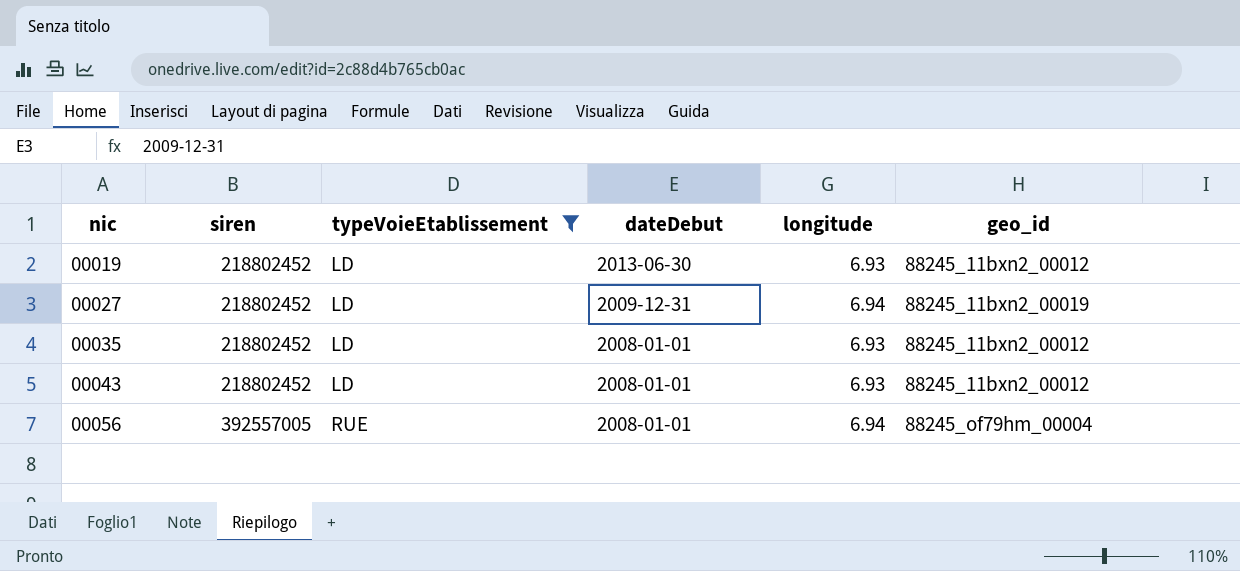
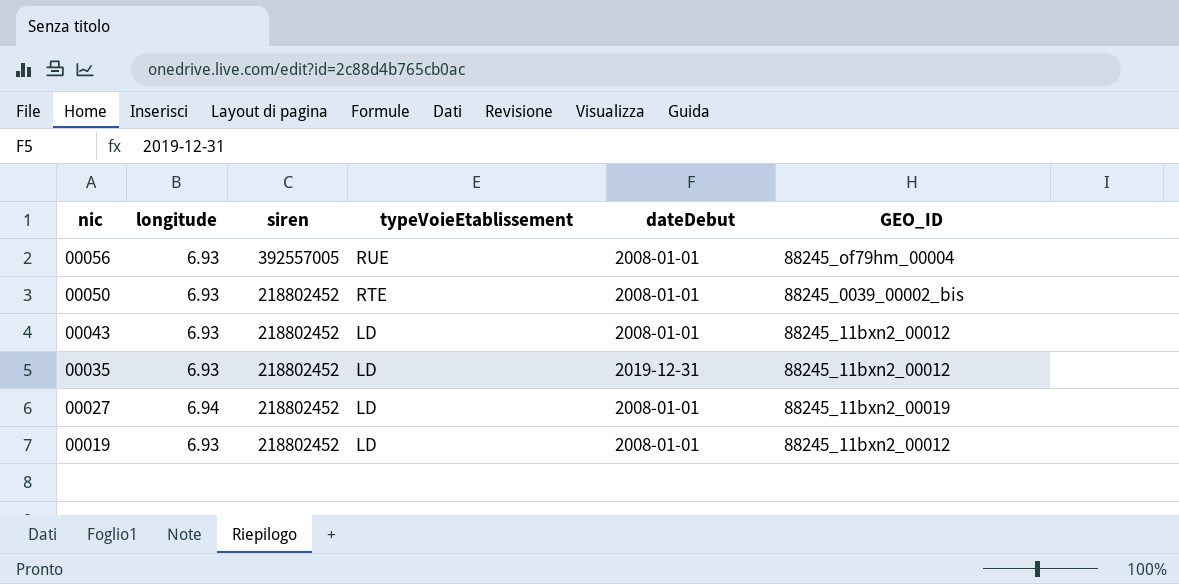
filter: typeVoieEtablissement != RTE -> none
row order: nic ascending -> nic descending
column longitude | position: 5 -> 2
column name: geo_id -> GEO_ID
00056 | longitude: 6.94 -> 6.93
00035 | dateDebut: 2008-01-01 -> 2019-12-31
00027 | dateDebut: 2009-12-31 -> 2008-01-01
00019 | dateDebut: 2013-06-30 -> 2008-01-01

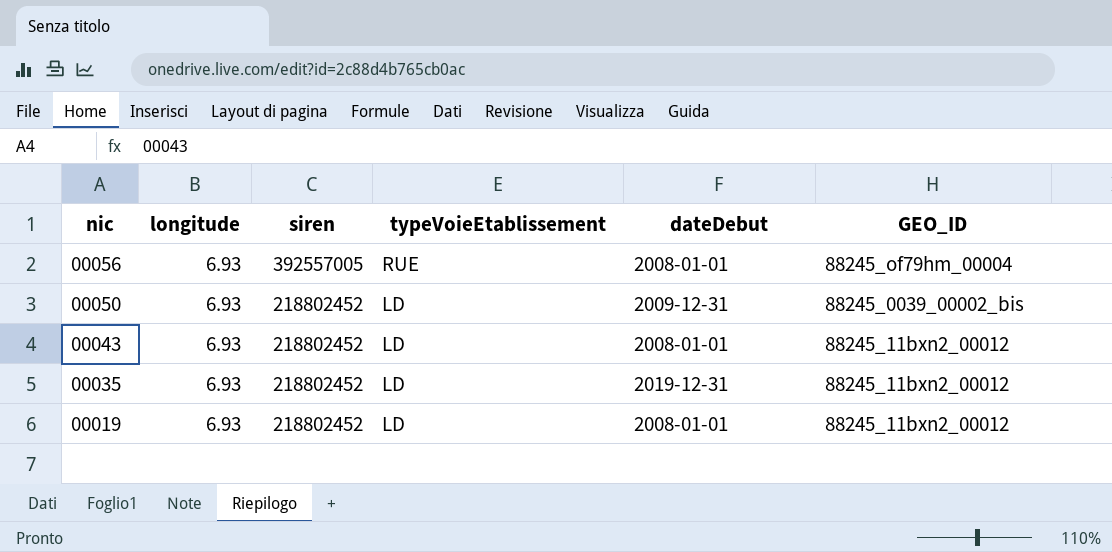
row 00027: 6.94 | 218802452 | LD | 2008-01-01 | 88245_11bxn2_00019 -> none
00050 | typeVoieEtablissement: RTE -> LD
00050 | dateDebut: 2008-01-01 -> 2009-12-31

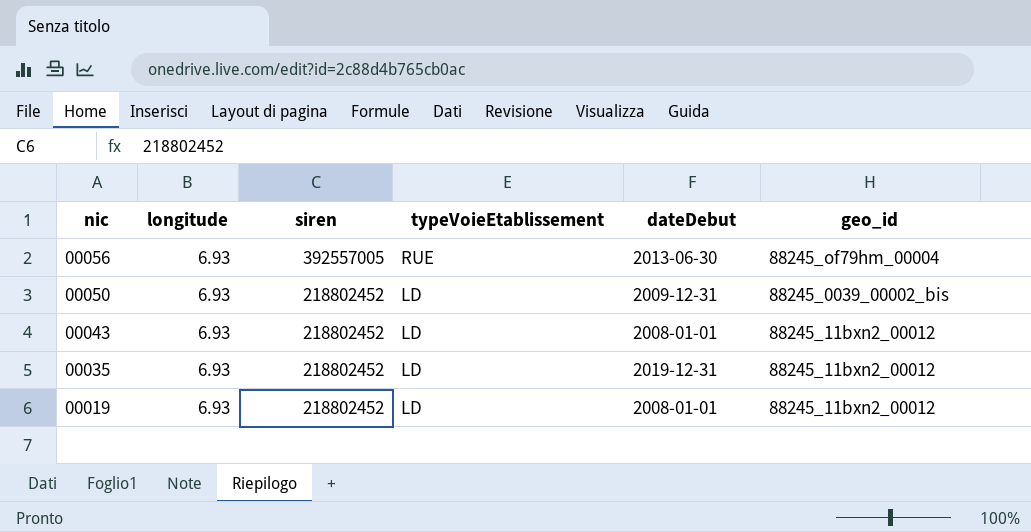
column name: GEO_ID -> geo_id
00056 | dateDebut: 2008-01-01 -> 2013-06-30

